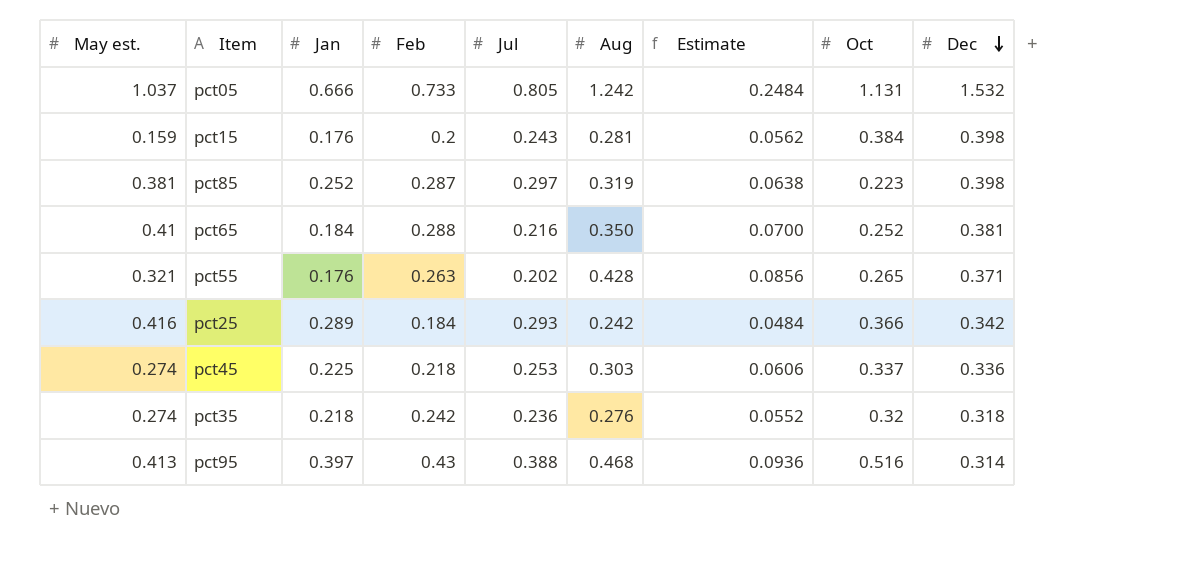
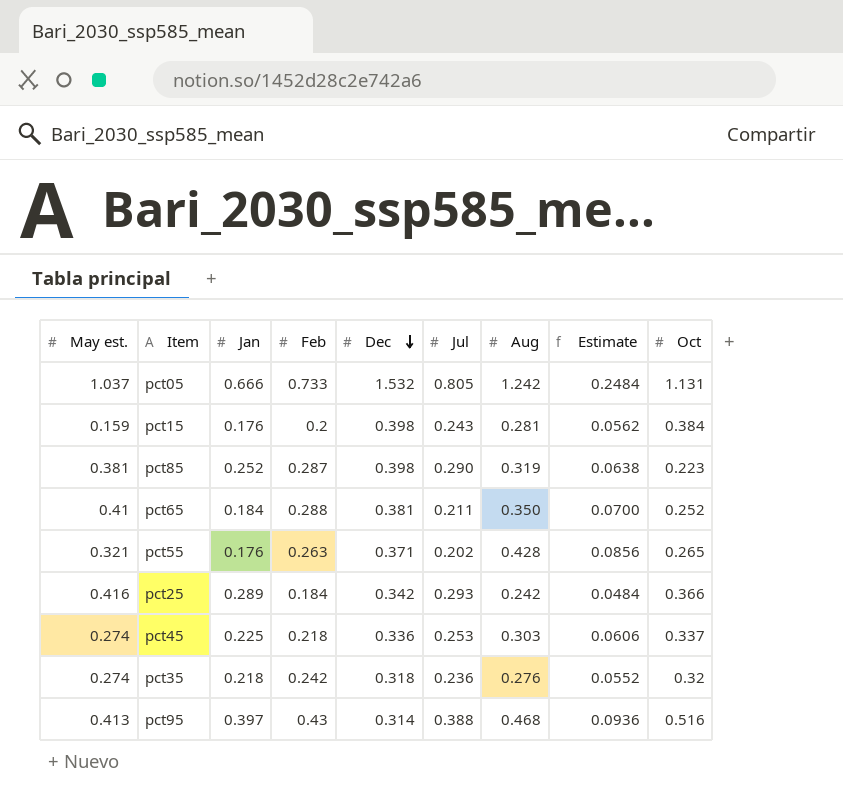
column Dec | position: 9 -> 5
pct85 | Jul: 0.297 -> 0.290
pct65 | Jul: 0.216 -> 0.211

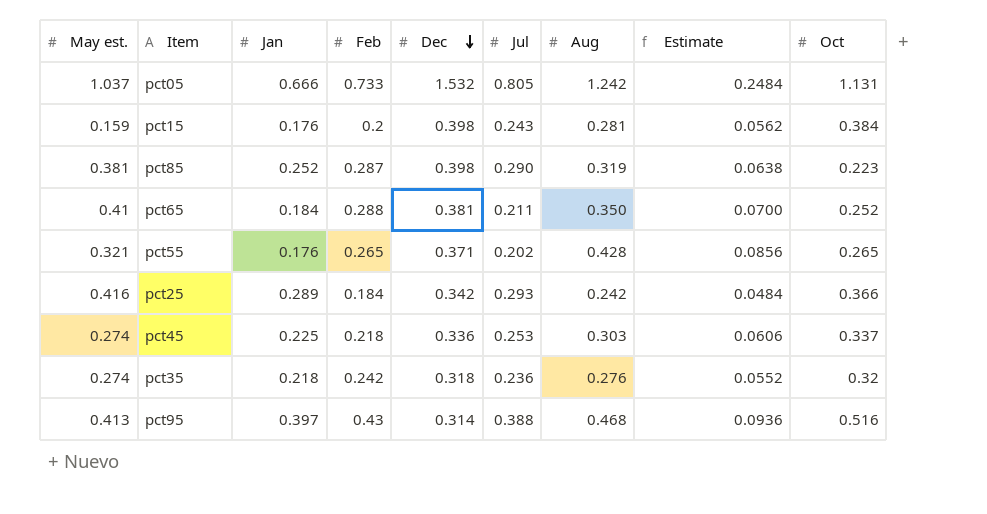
pct55 | Feb: 0.263 -> 0.265

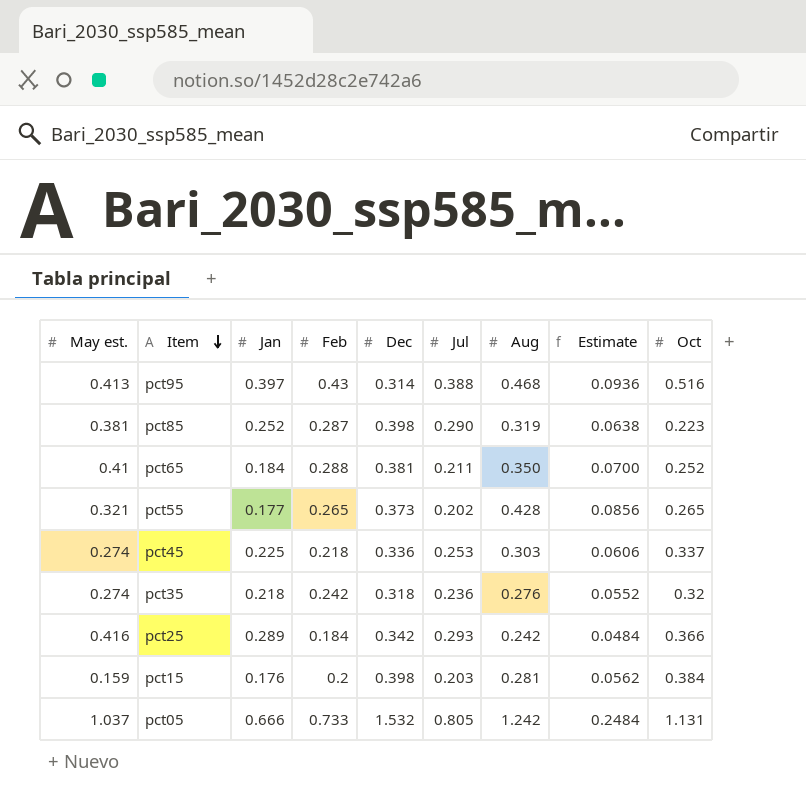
row order: Dec descending -> Item descending
pct55 | Jan: 0.176 -> 0.177
pct55 | Dec: 0.371 -> 0.373
pct15 | Jul: 0.243 -> 0.203

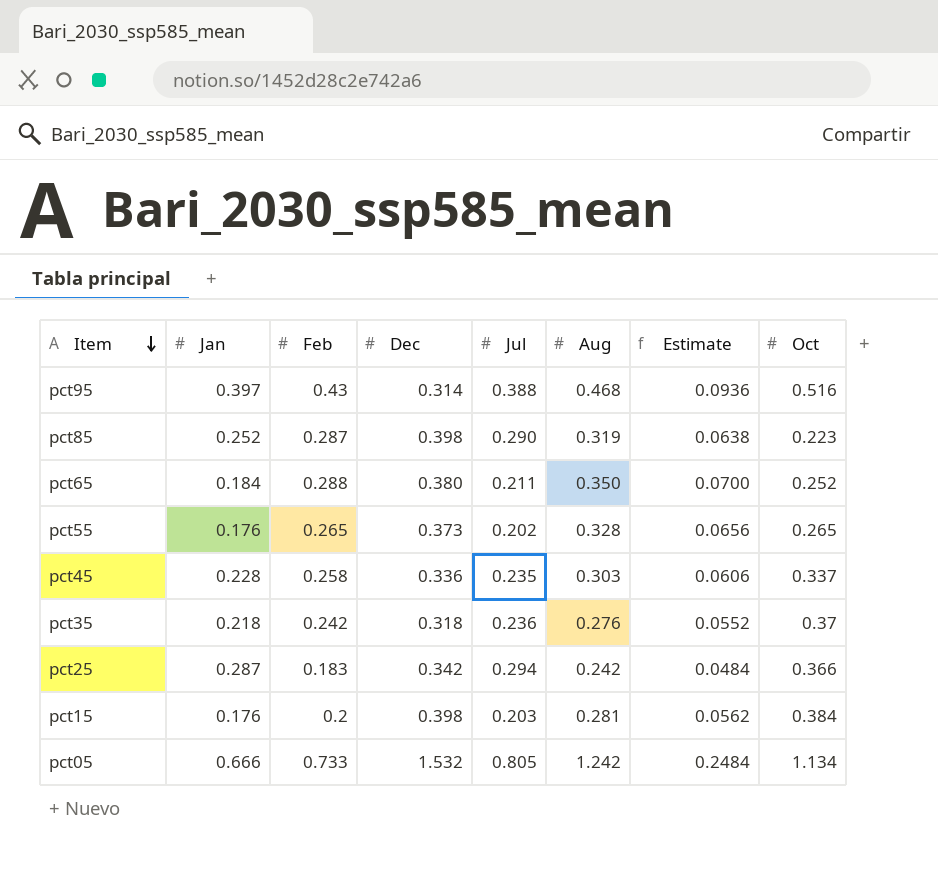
column May est. | position: 1 -> none
pct65 | Dec: 0.381 -> 0.380
pct55 | Jan: 0.177 -> 0.176
pct55 | Aug: 0.428 -> 0.328
pct55 | Estimate: 0.0856 -> 0.0656
pct45 | Jan: 0.225 -> 0.228
pct45 | Feb: 0.218 -> 0.258
pct45 | Jul: 0.253 -> 0.235
pct35 | Oct: 0.32 -> 0.37
pct25 | Jan: 0.289 -> 0.287
pct25 | Feb: 0.184 -> 0.183
pct25 | Jul: 0.293 -> 0.294
pct05 | Oct: 1.131 -> 1.134

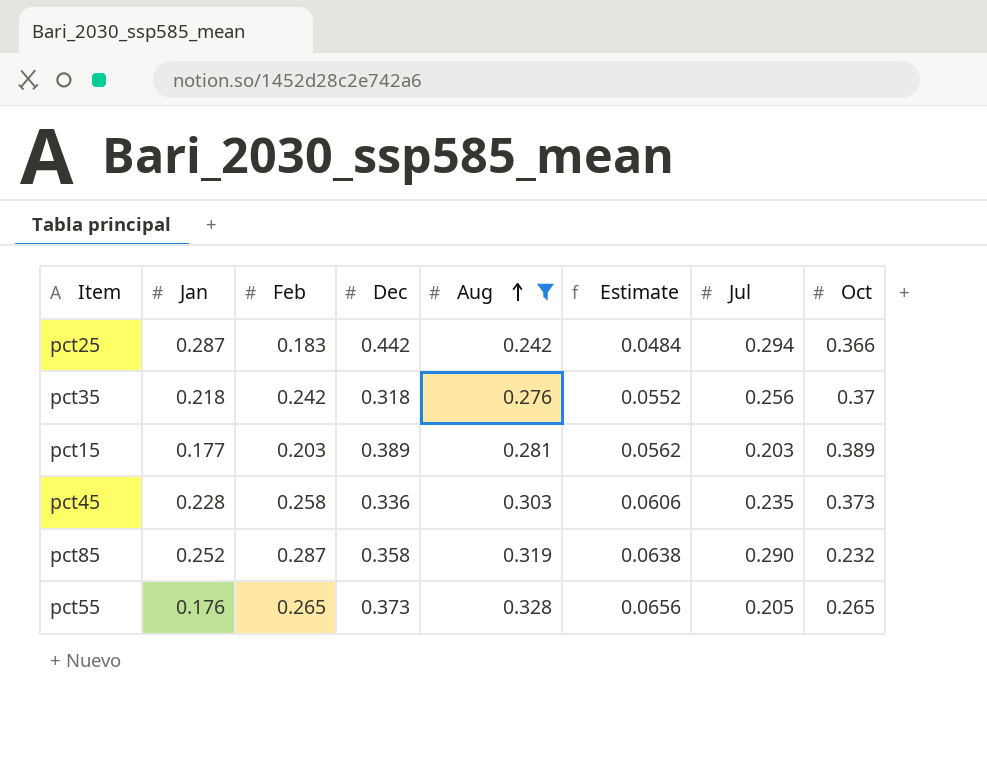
filter: none -> Aug <= 0.328
row order: Item descending -> Aug ascending
column Jul | position: 5 -> 7
pct25 | Dec: 0.342 -> 0.442
pct35 | Jul: 0.236 -> 0.256
pct15 | Jan: 0.176 -> 0.177
pct15 | Feb: 0.2 -> 0.203
pct15 | Dec: 0.398 -> 0.389
pct15 | Oct: 0.384 -> 0.389
pct45 | Oct: 0.337 -> 0.373
pct85 | Dec: 0.398 -> 0.358
pct85 | Oct: 0.223 -> 0.232
pct55 | Jul: 0.202 -> 0.205

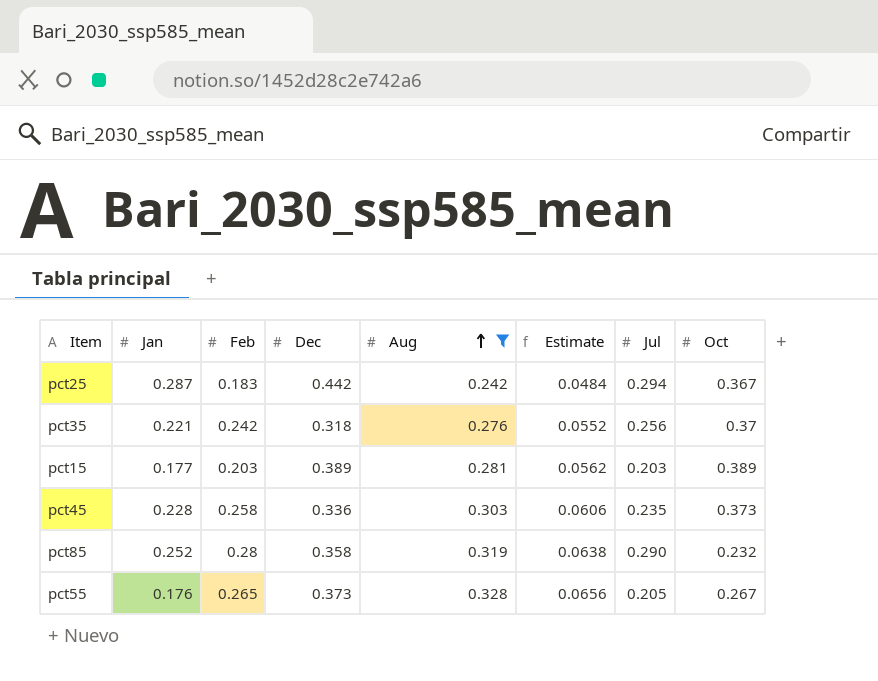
pct25 | Oct: 0.366 -> 0.367
pct35 | Jan: 0.218 -> 0.221
pct85 | Feb: 0.287 -> 0.28
pct55 | Oct: 0.265 -> 0.267

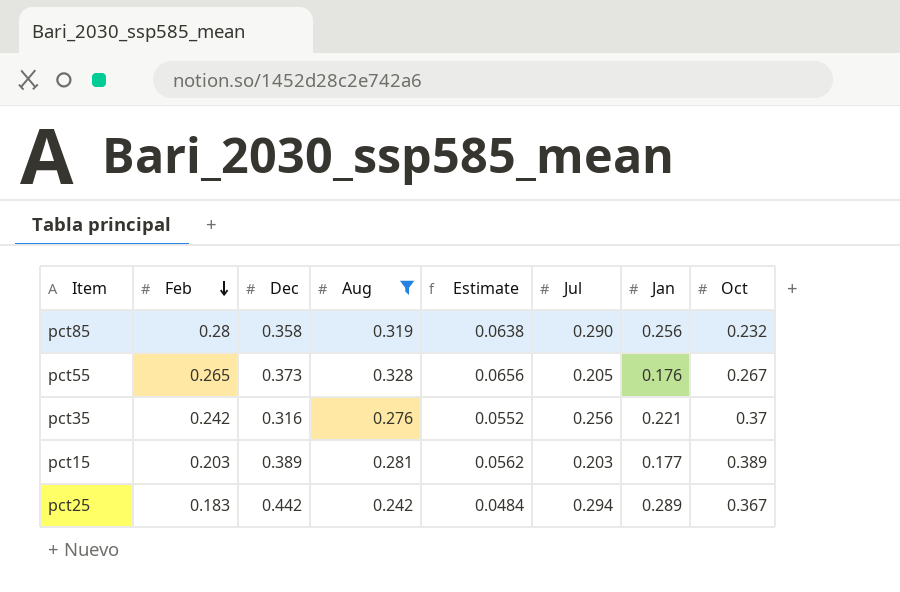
row order: Aug ascending -> Feb descending
column Jan | position: 2 -> 7
row pct45: 0.228 | 0.258 | 0.336 | 0.303 | 0.0606 | 0.235 | 0.373 -> none
pct85 | Jan: 0.252 -> 0.256
pct35 | Dec: 0.318 -> 0.316
pct25 | Jan: 0.287 -> 0.289

